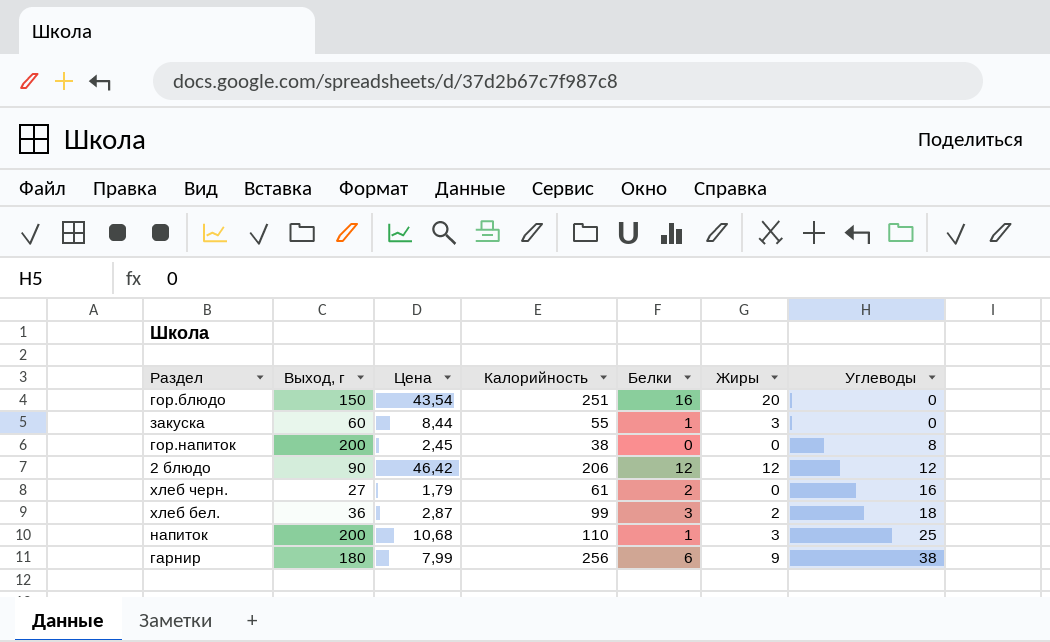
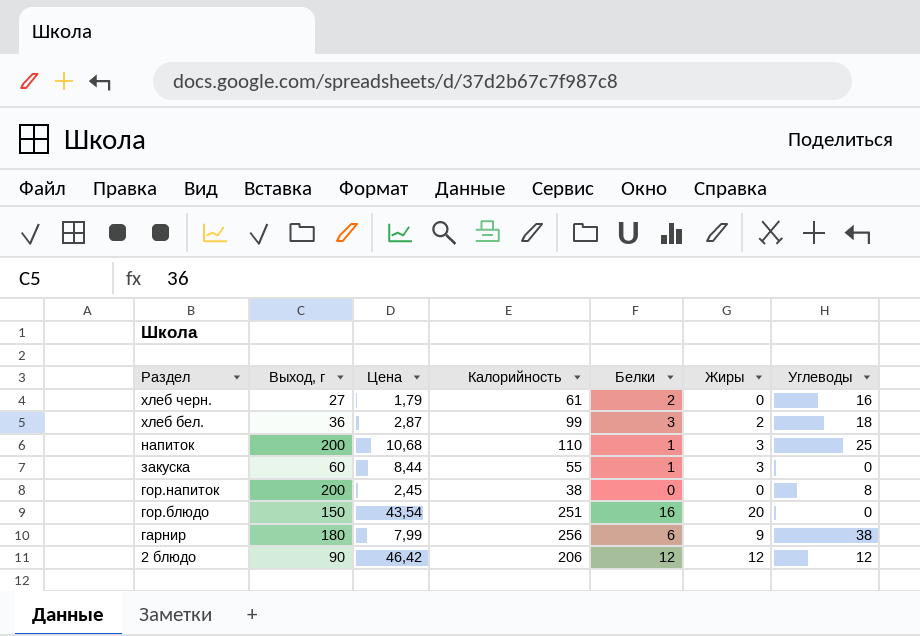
row order: Углеводы ascending -> Раздел descending

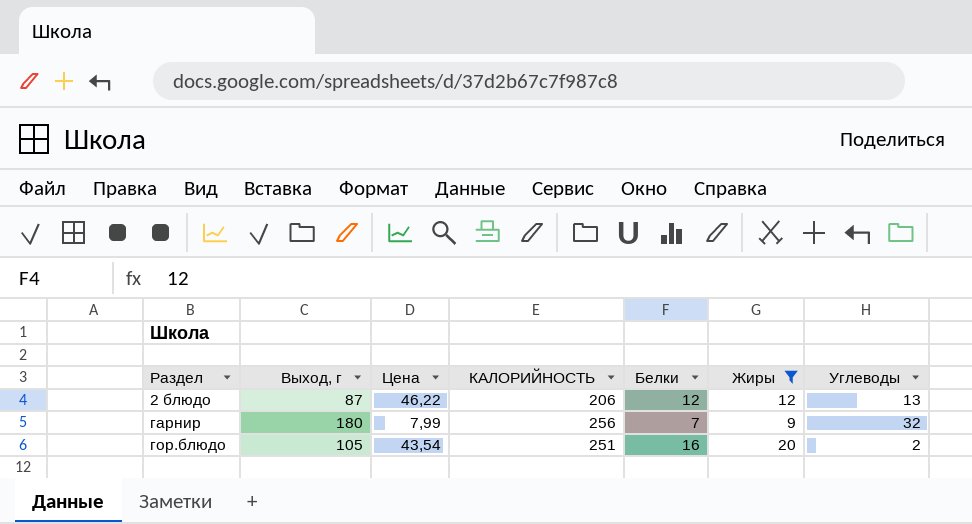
filter: none -> Жиры >= 9
row order: Раздел descending -> Раздел ascending
column name: Калорийность -> КАЛОРИЙНОСТЬ
2 блюдо | Выход, г: 90 -> 87
2 блюдо | Цена: 46,42 -> 46,22
2 блюдо | Углеводы: 12 -> 13
гарнир | Белки: 6 -> 7
гарнир | Углеводы: 38 -> 32
гор.блюдо | Выход, г: 150 -> 105
гор.блюдо | Углеводы: 0 -> 2

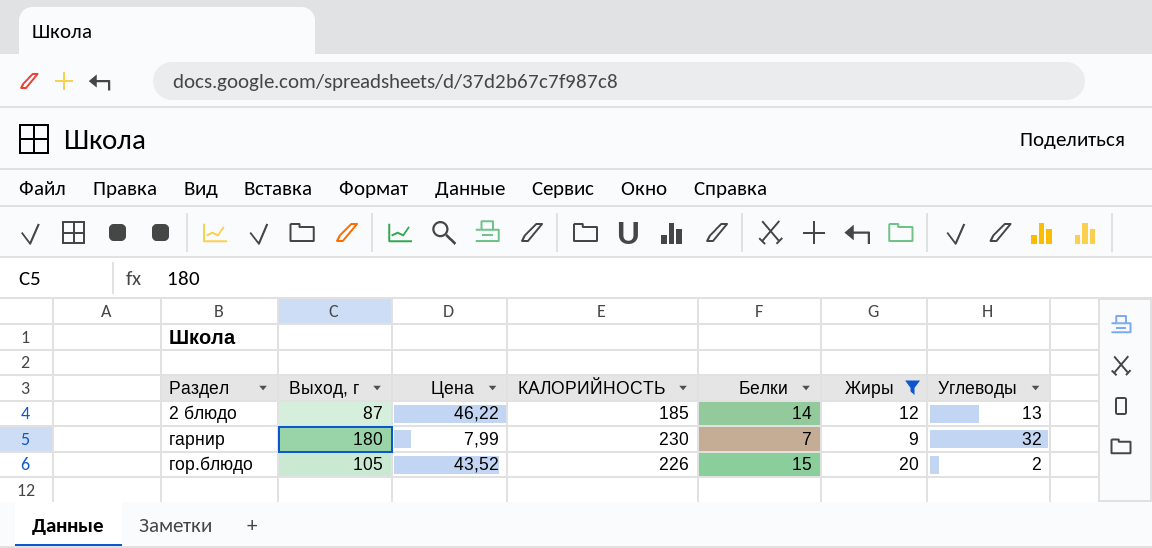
2 блюдо | КАЛОРИЙНОСТЬ: 206 -> 185
2 блюдо | Белки: 12 -> 14
гарнир | КАЛОРИЙНОСТЬ: 256 -> 230
гор.блюдо | Цена: 43,54 -> 43,52
гор.блюдо | КАЛОРИЙНОСТЬ: 251 -> 226
гор.блюдо | Белки: 16 -> 15

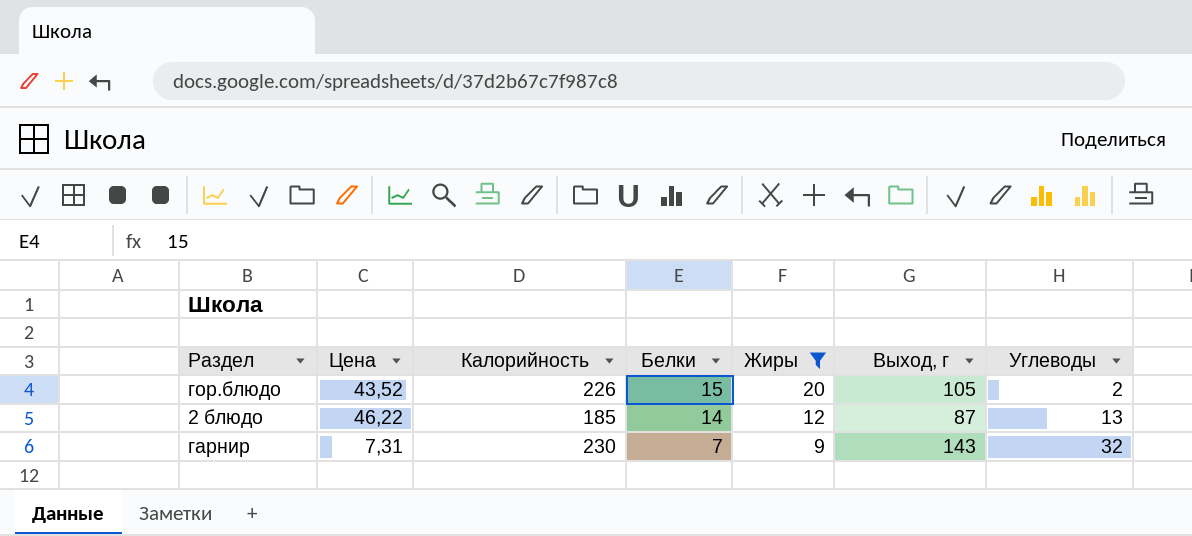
row order: Раздел ascending -> Белки descending
column name: КАЛОРИЙНОСТЬ -> Калорийность
column Выход, г | position: 2 -> 6
гарнир | Цена: 7,99 -> 7,31
гарнир | Выход, г: 180 -> 143

